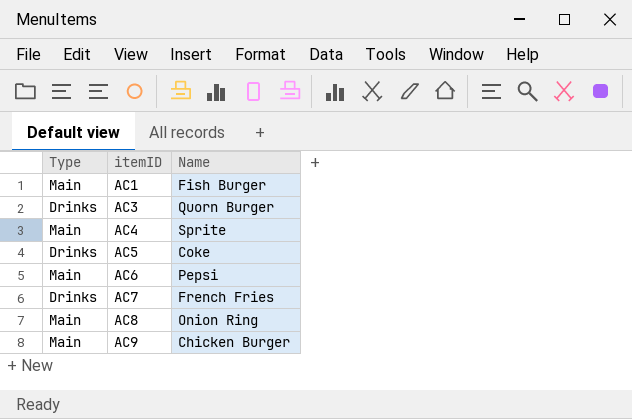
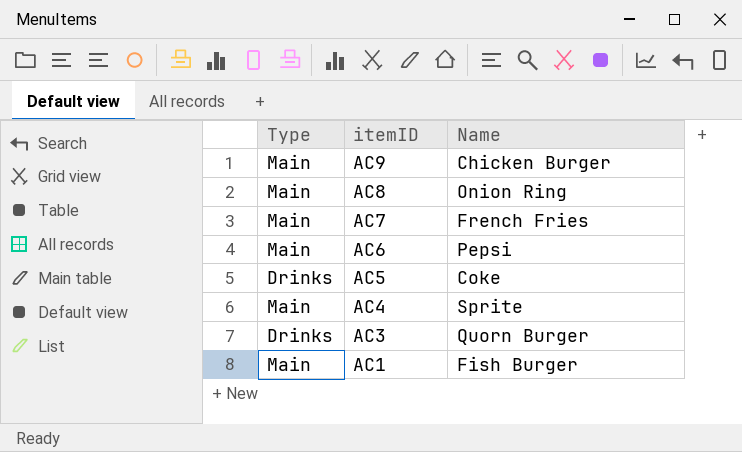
row order: itemID ascending -> itemID descending
AC7 | Type: Drinks -> Main

